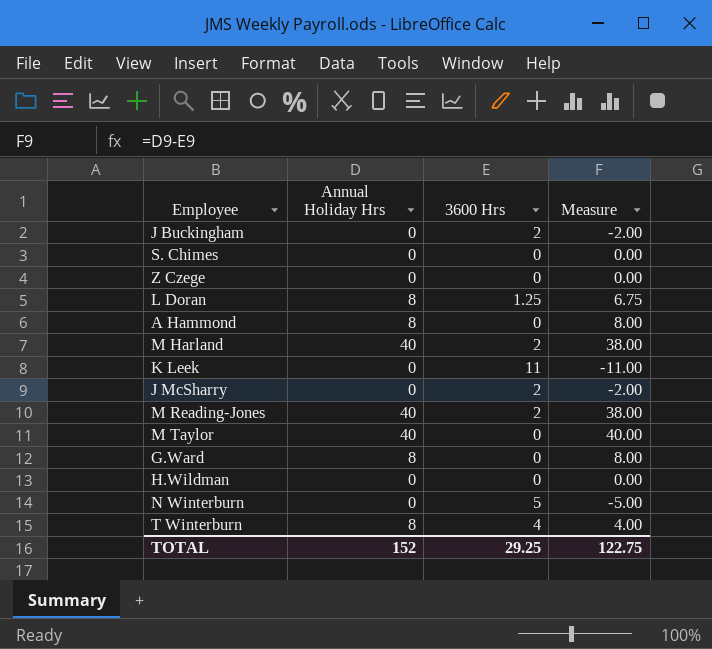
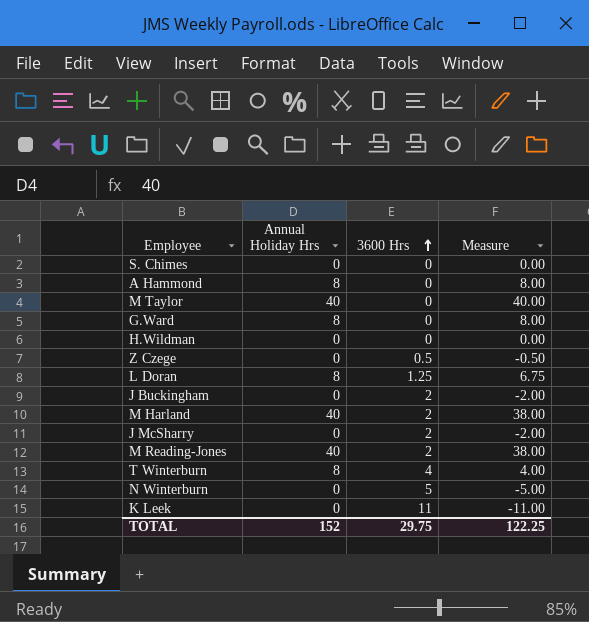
row order: none -> 3600 Hrs ascending
Z Czege | 3600 Hrs: 0 -> 0.5
Z Czege | Measure: 0.00 -> -0.50
TOTAL | 3600 Hrs: 29.25 -> 29.75
TOTAL | Measure: 122.75 -> 122.25

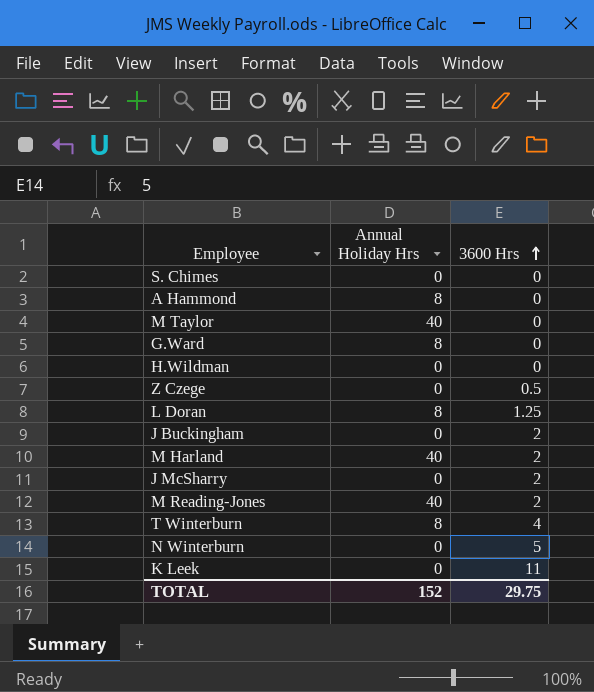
column Measure | formula: [Annual Holiday Hrs] - [3600 Hrs] -> none

